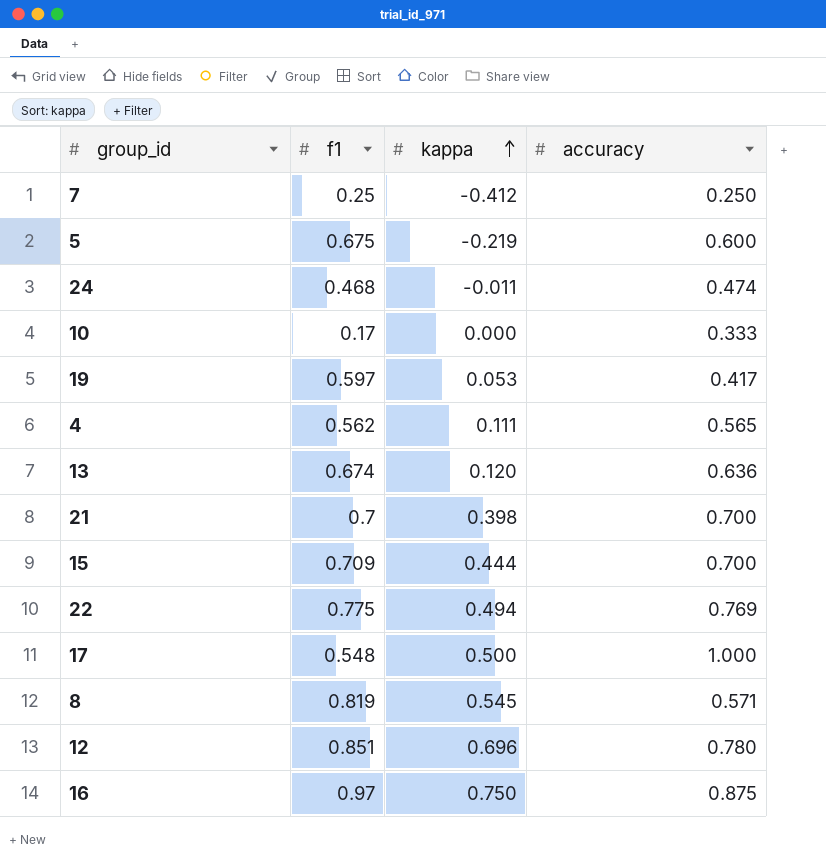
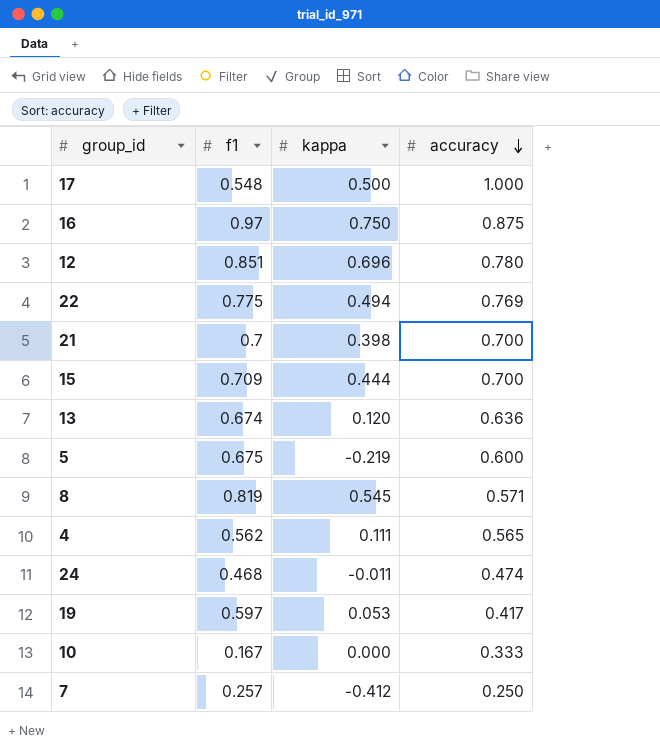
row order: kappa ascending -> accuracy descending
10 | f1: 0.17 -> 0.167
7 | f1: 0.25 -> 0.257

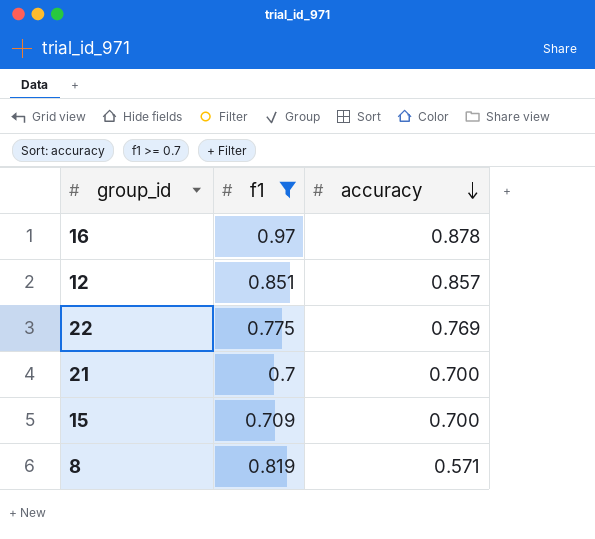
filter: none -> f1 >= 0.7
column kappa | position: 3 -> none
16 | accuracy: 0.875 -> 0.878
12 | accuracy: 0.780 -> 0.857

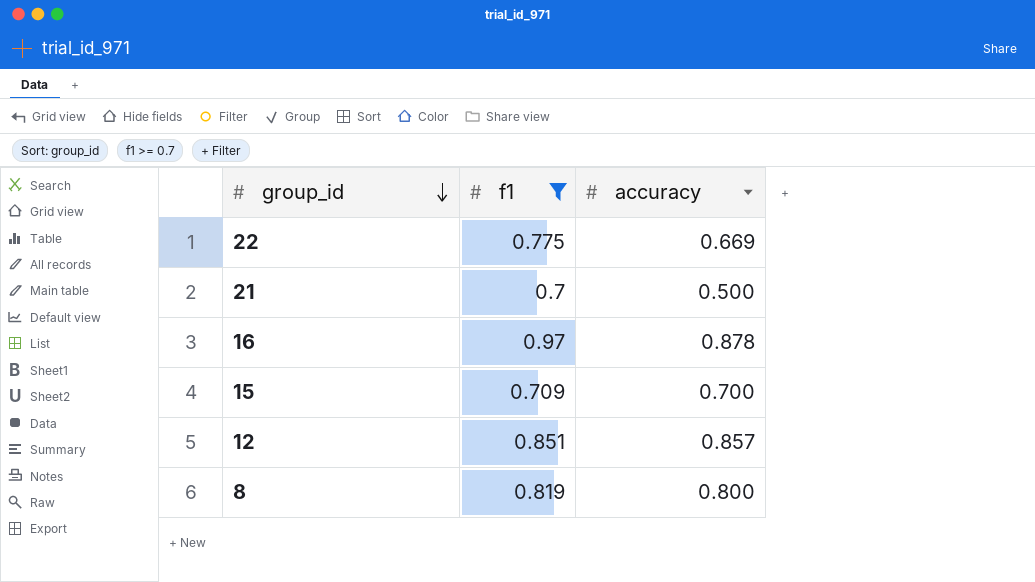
row order: accuracy descending -> group_id descending
22 | accuracy: 0.769 -> 0.669
21 | accuracy: 0.700 -> 0.500
8 | accuracy: 0.571 -> 0.800

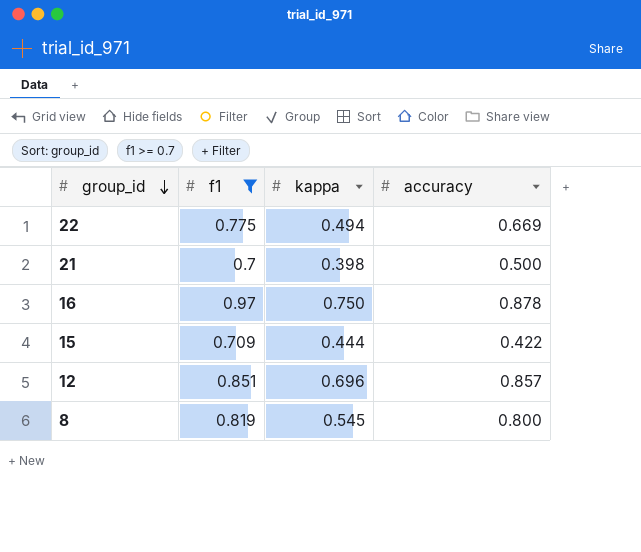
column kappa | position: none -> 3
15 | accuracy: 0.700 -> 0.422

